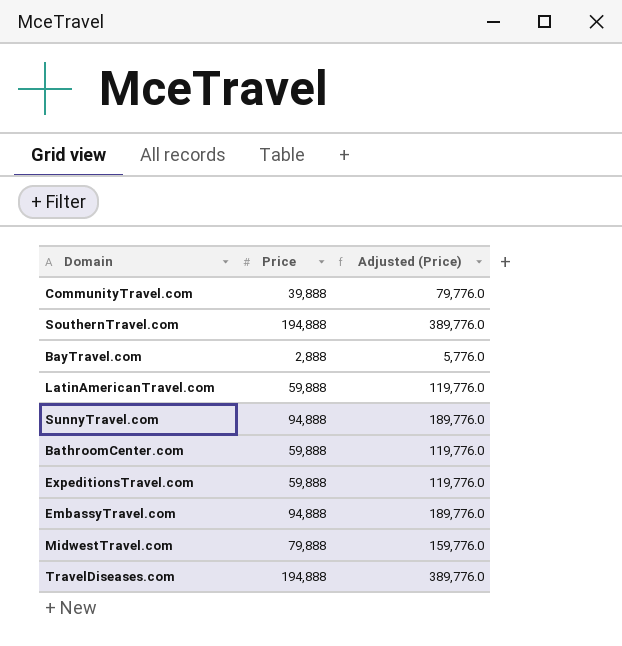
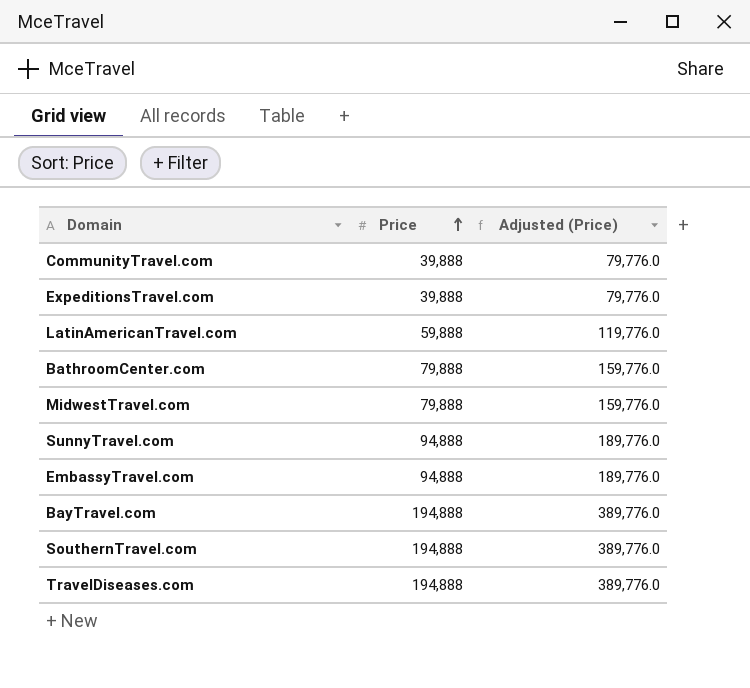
row order: none -> Price ascending
ExpeditionsTravel.com | Price: 59,888 -> 39,888
ExpeditionsTravel.com | Adjusted (Price): 119,776.0 -> 79,776.0
BathroomCenter.com | Price: 59,888 -> 79,888
BathroomCenter.com | Adjusted (Price): 119,776.0 -> 159,776.0
BayTravel.com | Price: 2,888 -> 194,888
BayTravel.com | Adjusted (Price): 5,776.0 -> 389,776.0

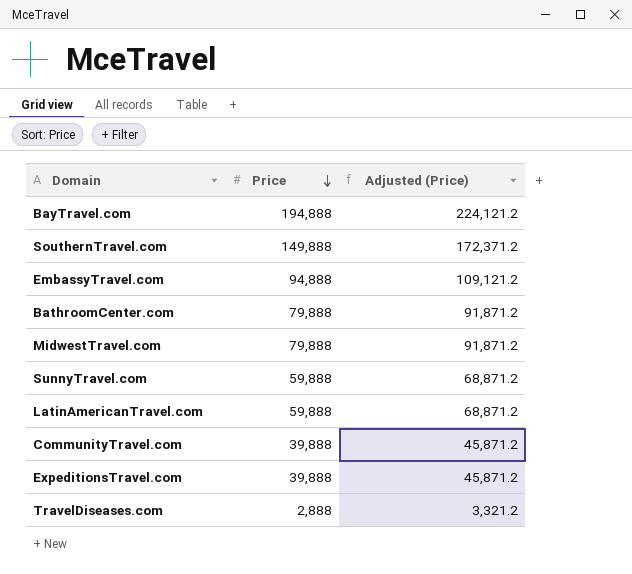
row order: Price ascending -> Price descending
column Adjusted (Price) | formula: [Price] * 2 -> [Price] * 1.15
SouthernTravel.com | Price: 194,888 -> 149,888
SunnyTravel.com | Price: 94,888 -> 59,888
TravelDiseases.com | Price: 194,888 -> 2,888

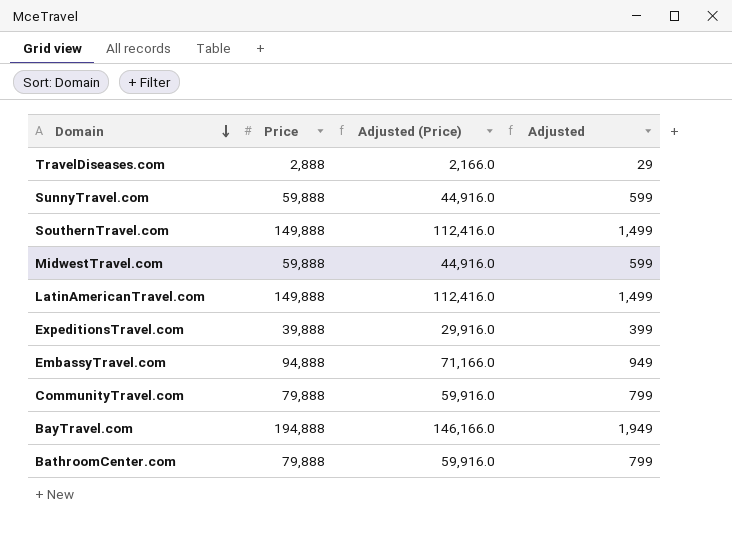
row order: Price descending -> Domain descending
column Adjusted (Price) | formula: [Price] * 1.15 -> [Price] * 0.75
column Adjusted | formula: none -> [Price] * 0.01
MidwestTravel.com | Price: 79,888 -> 59,888
LatinAmericanTravel.com | Price: 59,888 -> 149,888
CommunityTravel.com | Price: 39,888 -> 79,888

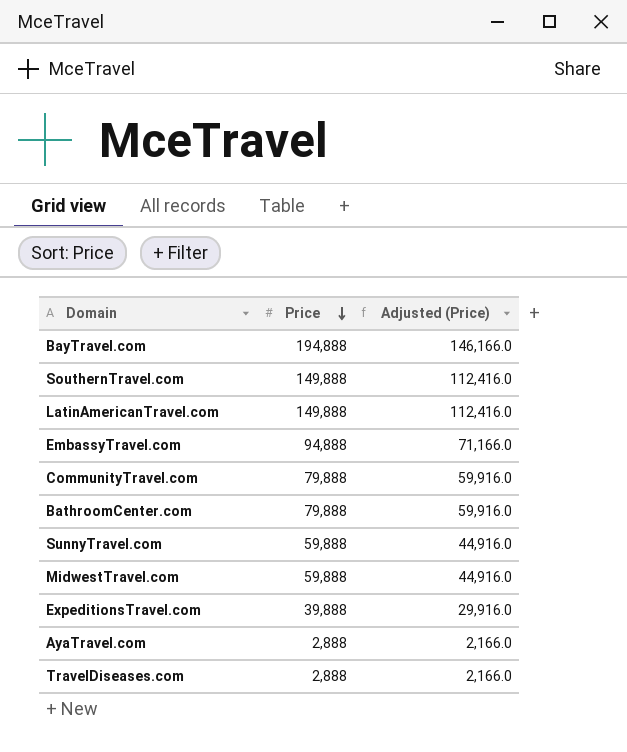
row order: Domain descending -> Price descending
column Adjusted | formula: [Price] * 0.01 -> none
row AyaTravel.com: none -> 2,888 | 2,166.0

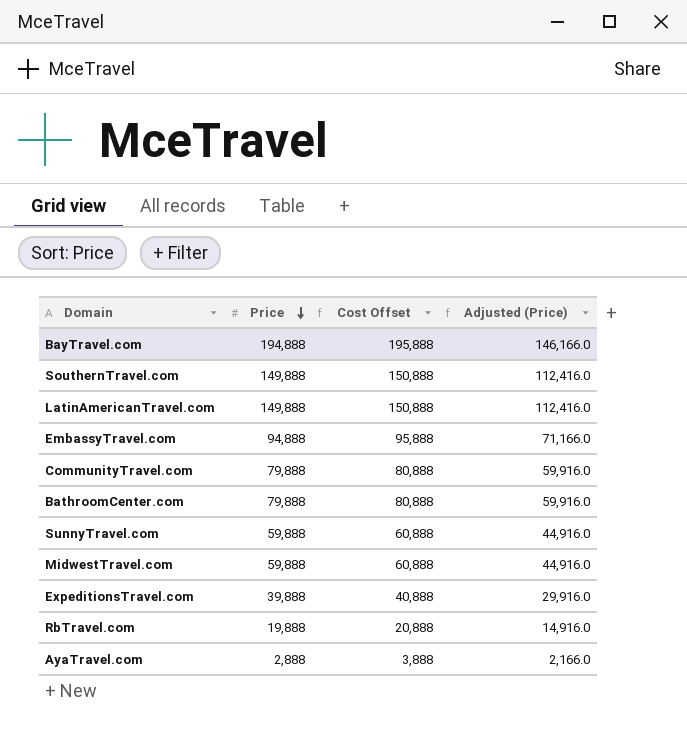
column Cost Offset | formula: none -> [Price] + 1000
row TravelDiseases.com: 2,888 | 2,166.0 -> none
row RbTravel.com: none -> 19,888 | 20,888 | 14,916.0

